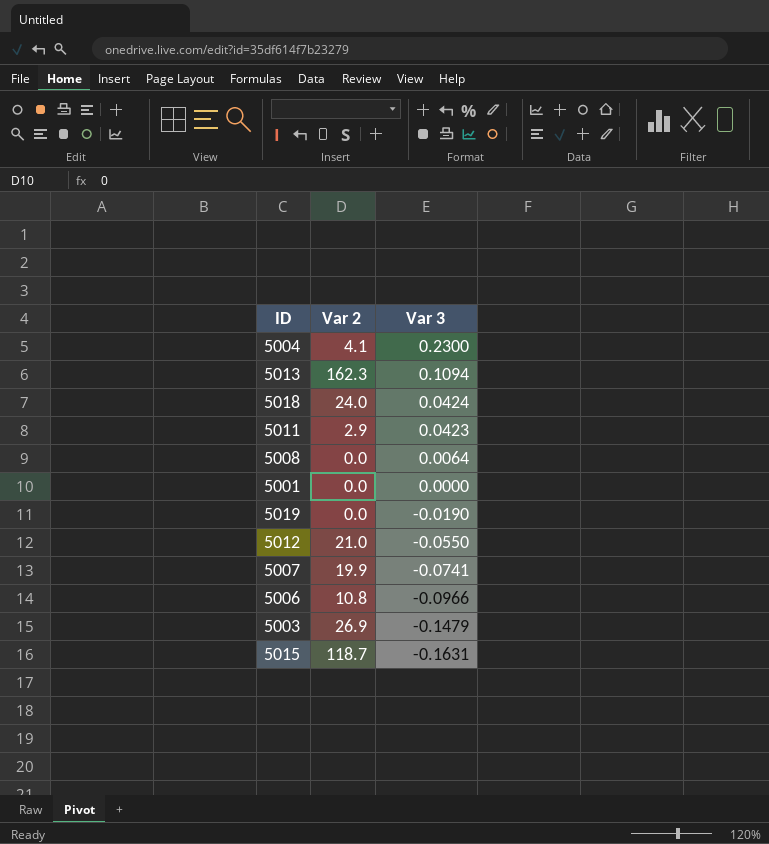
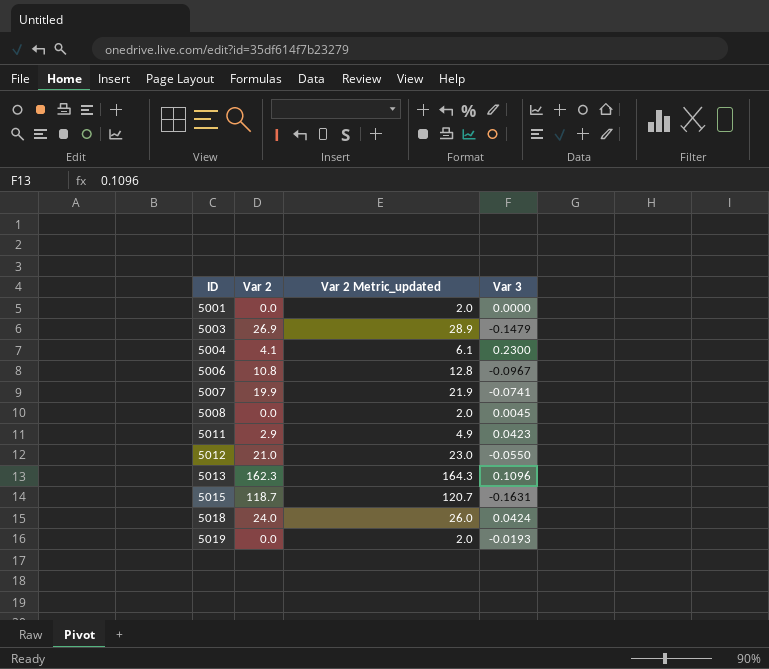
row order: Var 3 descending -> ID ascending
column Var 2 Metric_updated | formula: none -> [Var 2] + 2
5006 | Var 3: -0.0966 -> -0.0967
5008 | Var 3: 0.0064 -> 0.0045
5013 | Var 3: 0.1094 -> 0.1096
5019 | Var 3: -0.0190 -> -0.0193

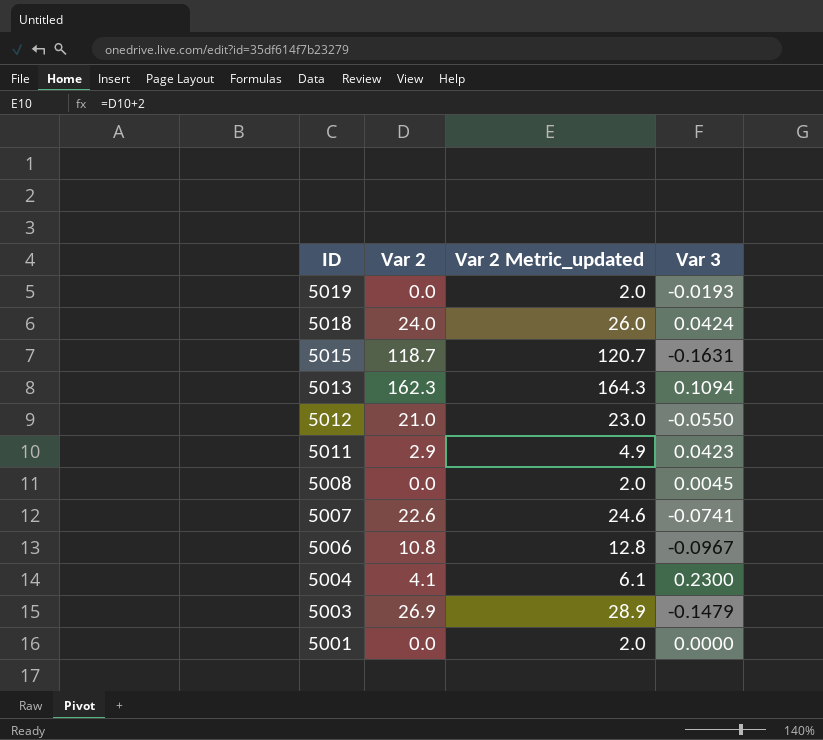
row order: ID ascending -> ID descending
5013 | Var 3: 0.1096 -> 0.1094
5007 | Var 2: 19.9 -> 22.6
5007 | Var 2 Metric_updated: 21.9 -> 24.6

